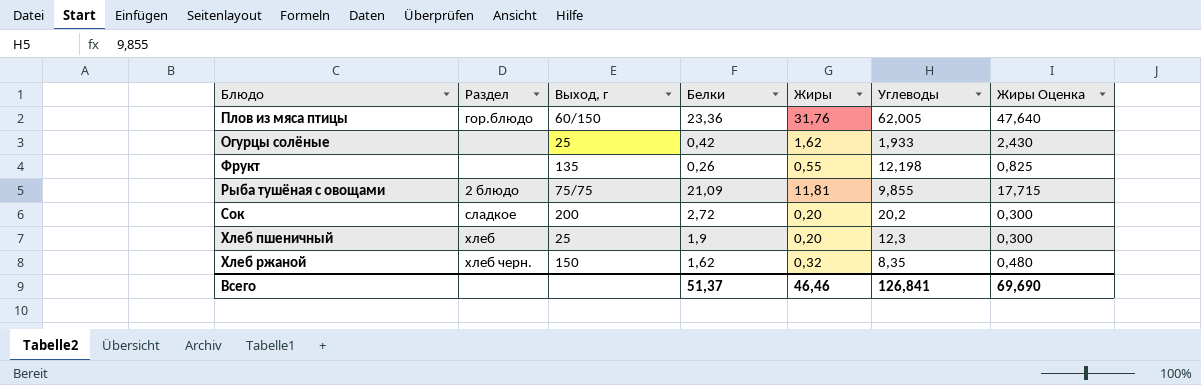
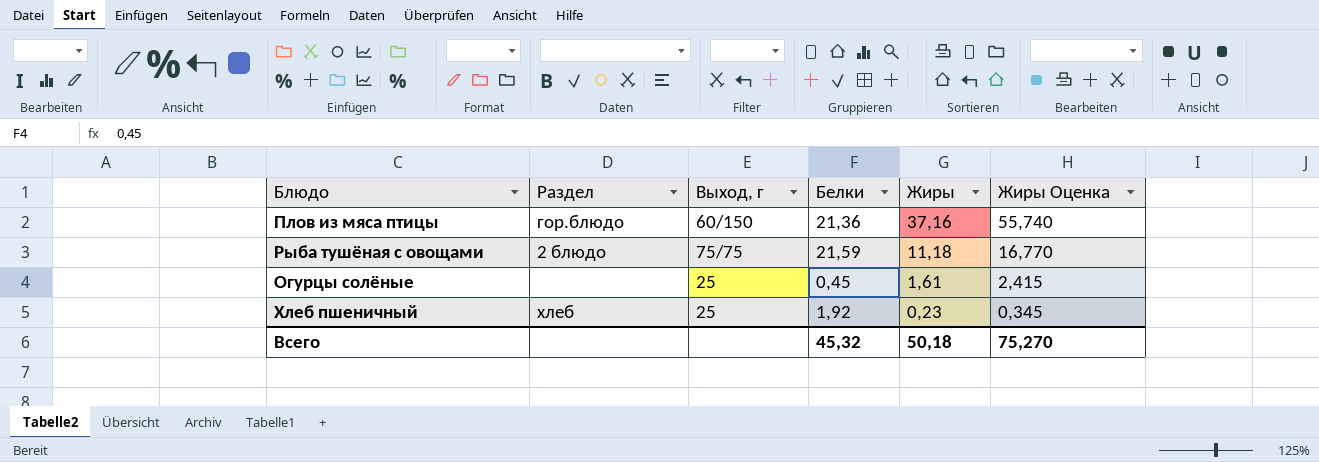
row order: none -> Жиры descending
column Углеводы | position: 6 -> none
row Фрукт: none | 135 | 0,26 | 0,55 | 12,198 | 0,825 -> none
row Сок: сладкое | 200 | 2,72 | 0,20 | 20,2 | 0,300 -> none
row Хлеб ржаной: хлеб черн. | 150 | 1,62 | 0,32 | 8,35 | 0,480 -> none
Плов из мяса птицы | Белки: 23,36 -> 21,36
Плов из мяса птицы | Жиры: 31,76 -> 37,16
Плов из мяса птицы | Жиры Оценка: 47,640 -> 55,740
Рыба тушёная с овощами | Белки: 21,09 -> 21,59
Рыба тушёная с овощами | Жиры: 11,81 -> 11,18
Рыба тушёная с овощами | Жиры Оценка: 17,715 -> 16,770
Огурцы солёные | Белки: 0,42 -> 0,45
Огурцы солёные | Жиры: 1,62 -> 1,61
Огурцы солёные | Жиры Оценка: 2,430 -> 2,415
Хлеб пшеничный | Белки: 1,9 -> 1,92
Хлеб пшеничный | Жиры: 0,20 -> 0,23
Хлеб пшеничный | Жиры Оценка: 0,300 -> 0,345
Всего | Белки: 51,37 -> 45,32
Всего | Жиры: 46,46 -> 50,18
Всего | Жиры Оценка: 69,690 -> 75,270

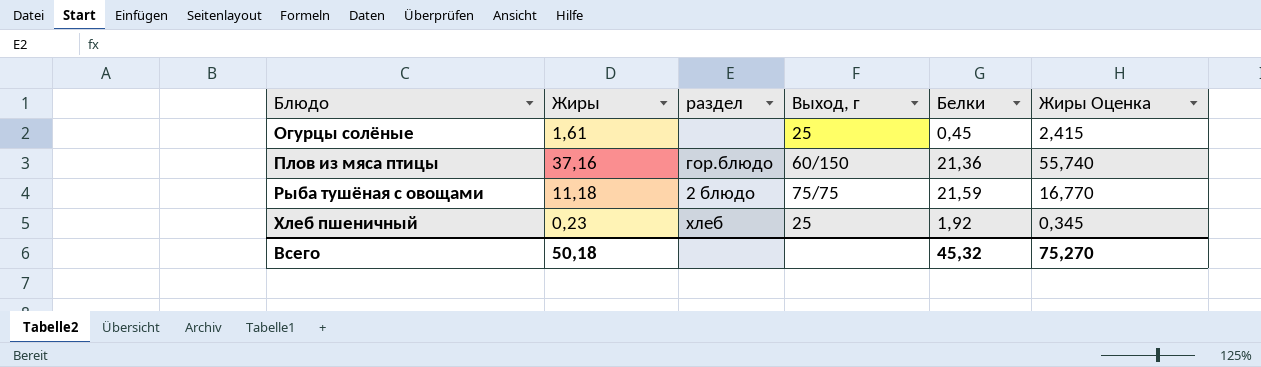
row order: Жиры descending -> Блюдо ascending
column Жиры | position: 5 -> 2
column name: Раздел -> раздел

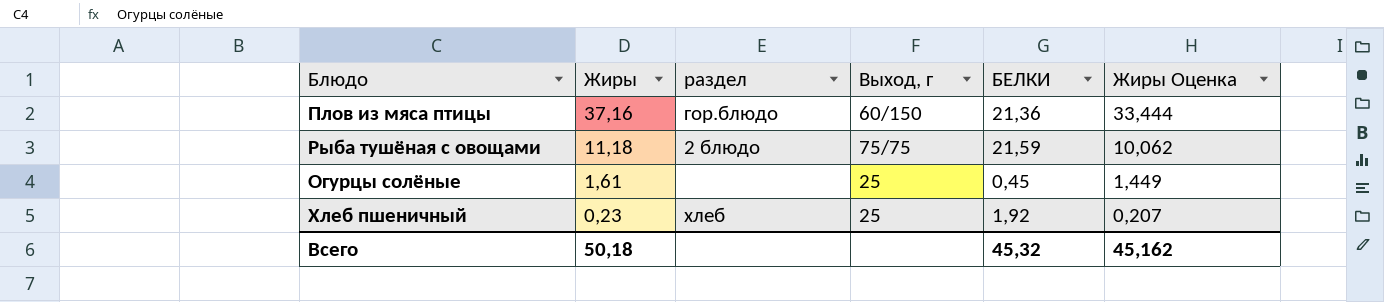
row order: Блюдо ascending -> Жиры descending
column name: Белки -> БЕЛКИ
column Жиры Оценка | formula: [Жиры] * 1,5 -> [Жиры] * 0,9
Всего | Жиры Оценка: 75,270 -> 45,162

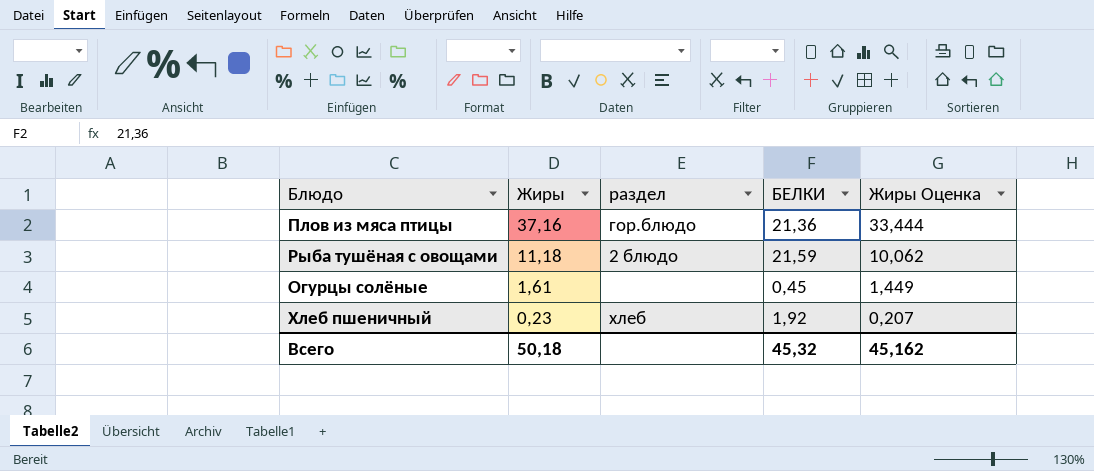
column Выход, г | position: 4 -> none

